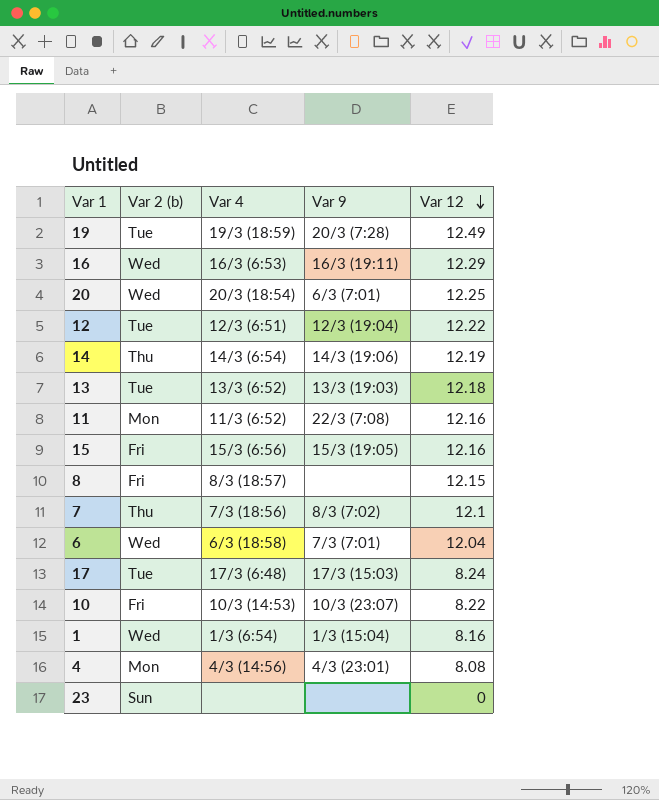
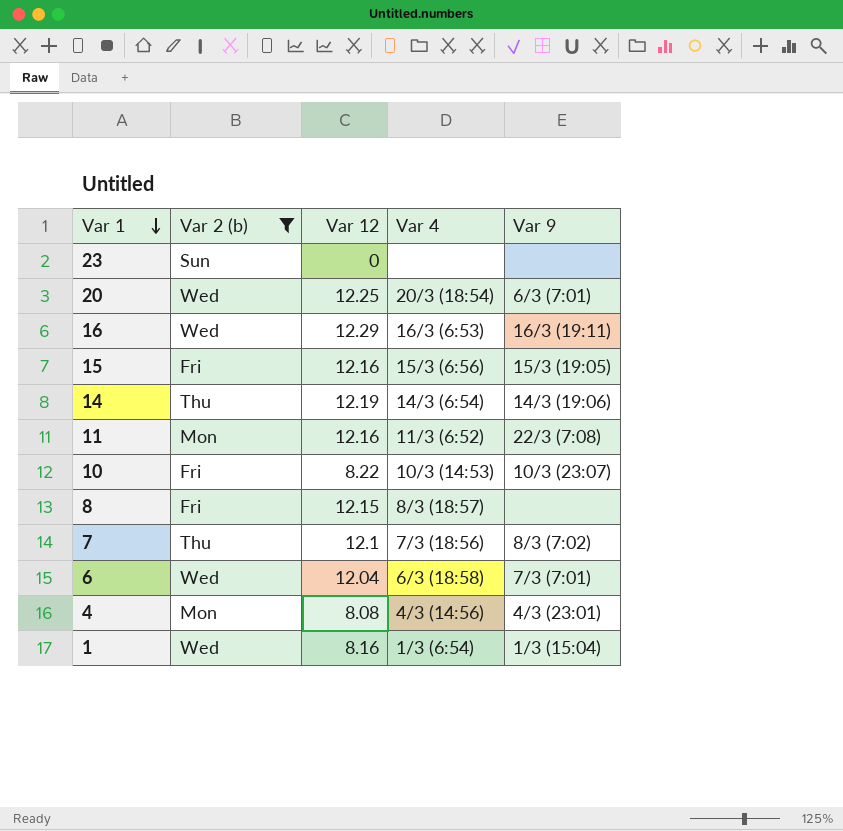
filter: none -> Var 2 (b) != Tue
row order: Var 12 descending -> Var 1 descending
column Var 12 | position: 5 -> 3

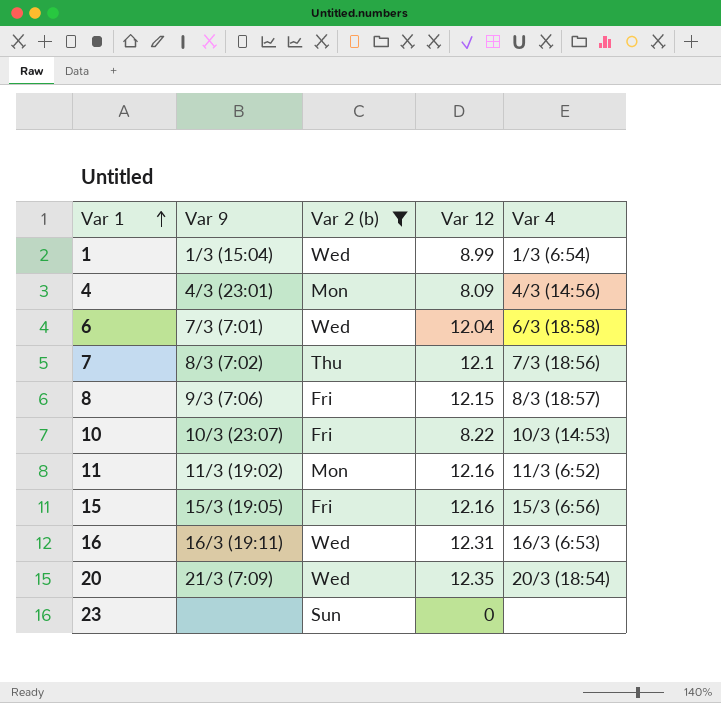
row order: Var 1 descending -> Var 1 ascending
column Var 9 | position: 5 -> 2
row 14: Thu | 12.19 | 14/3 (6:54) | 14/3 (19:06) -> none
1 | Var 12: 8.16 -> 8.99
4 | Var 12: 8.08 -> 8.09
8 | Var 9: none -> 9/3 (7:06)
11 | Var 9: 22/3 (7:08) -> 11/3 (19:02)
16 | Var 12: 12.29 -> 12.31
20 | Var 9: 6/3 (7:01) -> 21/3 (7:09)
20 | Var 12: 12.25 -> 12.35

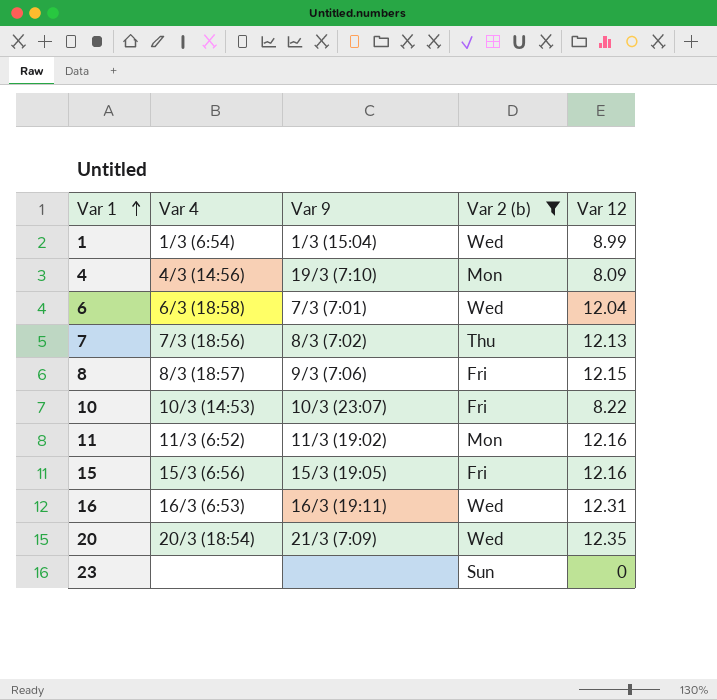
column Var 4 | position: 5 -> 2
4 | Var 9: 4/3 (23:01) -> 19/3 (7:10)
7 | Var 12: 12.1 -> 12.13

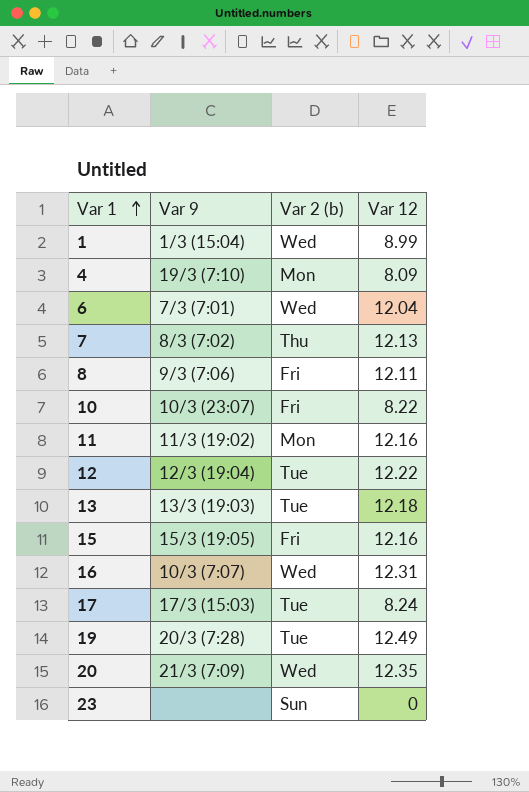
filter: Var 2 (b) != Tue -> none
column Var 4 | position: 2 -> none
8 | Var 12: 12.15 -> 12.11
16 | Var 9: 16/3 (19:11) -> 10/3 (7:07)

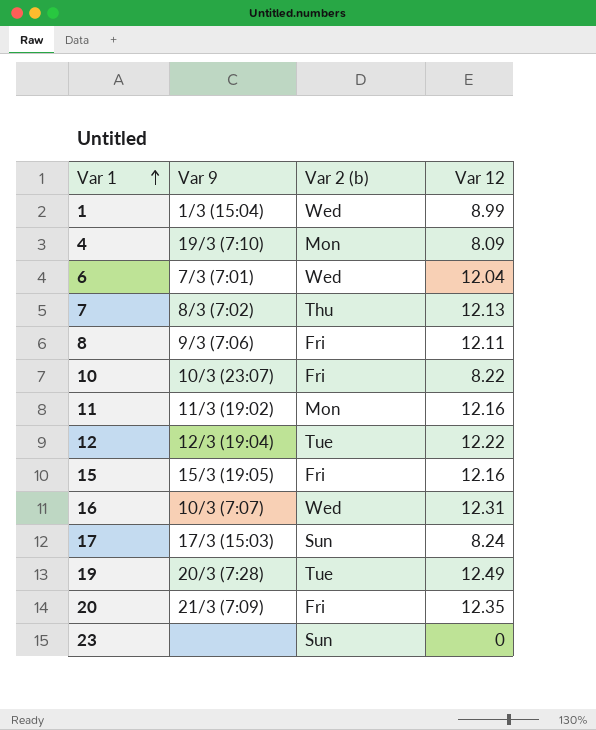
row 13: 13/3 (19:03) | Tue | 12.18 -> none
17 | Var 2 (b): Tue -> Sun
20 | Var 2 (b): Wed -> Fri

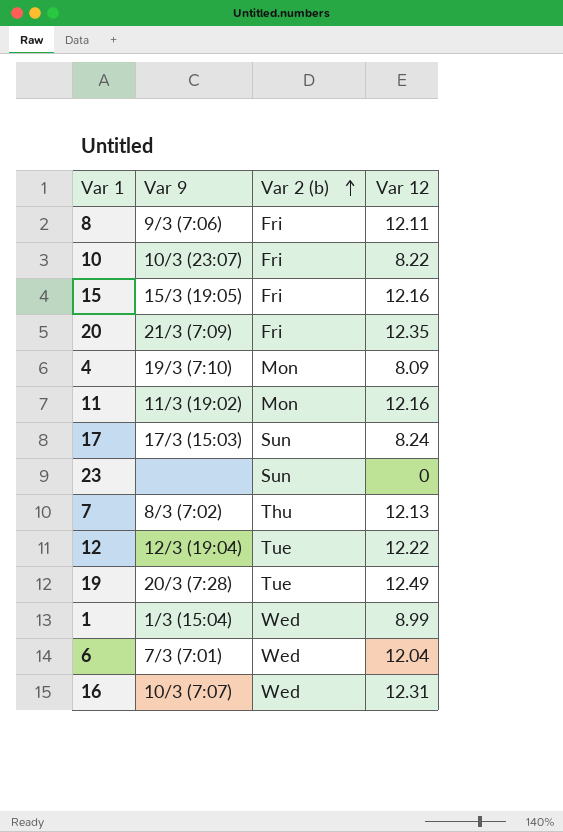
row order: Var 1 ascending -> Var 2 (b) ascending

